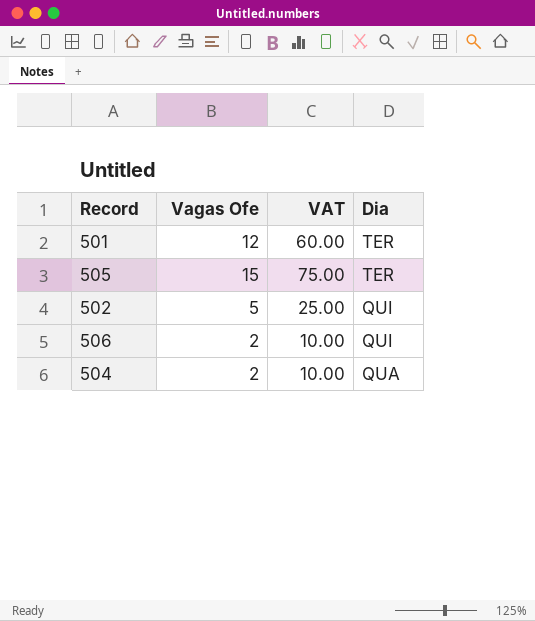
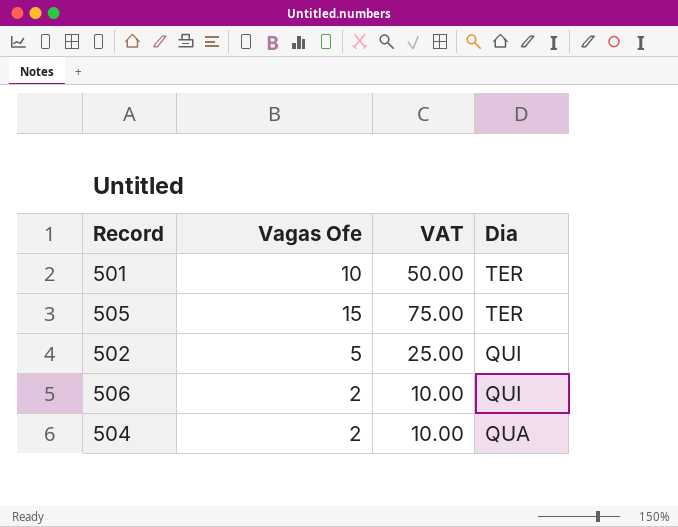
501 | Vagas Ofe: 12 -> 10
501 | VAT: 60.00 -> 50.00

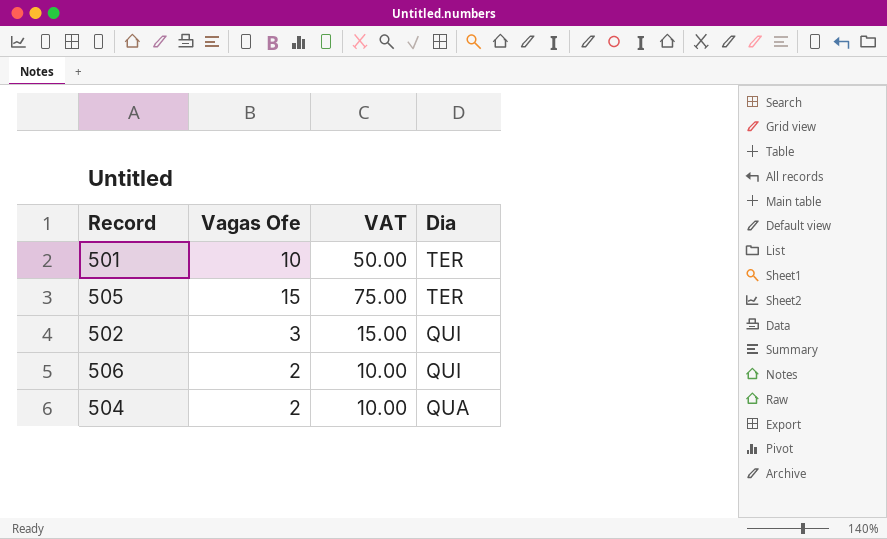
502 | Vagas Ofe: 5 -> 3
502 | VAT: 25.00 -> 15.00

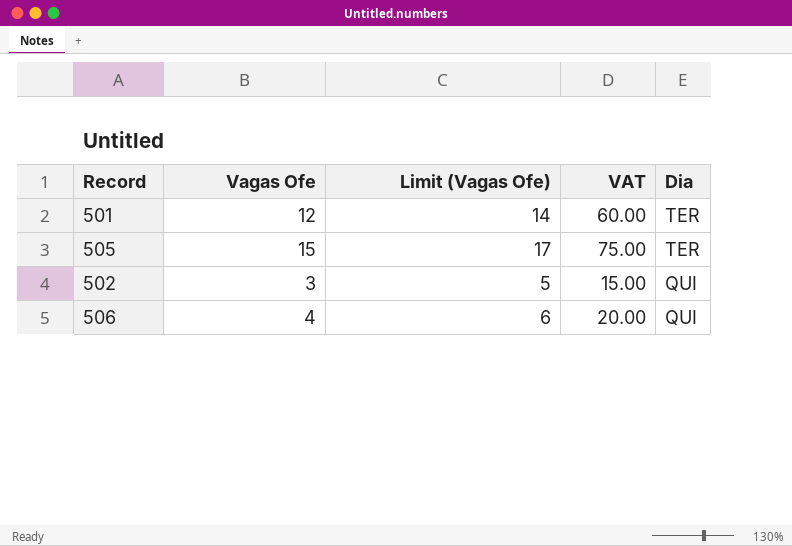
column Limit (Vagas Ofe) | formula: none -> [Vagas Ofe] + 2
row 504: 2 | 10.00 | QUA -> none
501 | Vagas Ofe: 10 -> 12
501 | VAT: 50.00 -> 60.00
506 | Vagas Ofe: 2 -> 4
506 | VAT: 10.00 -> 20.00

